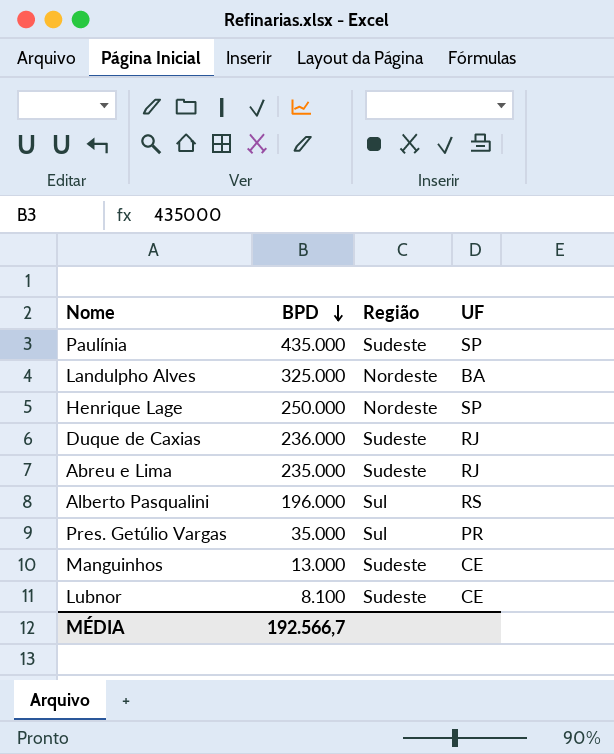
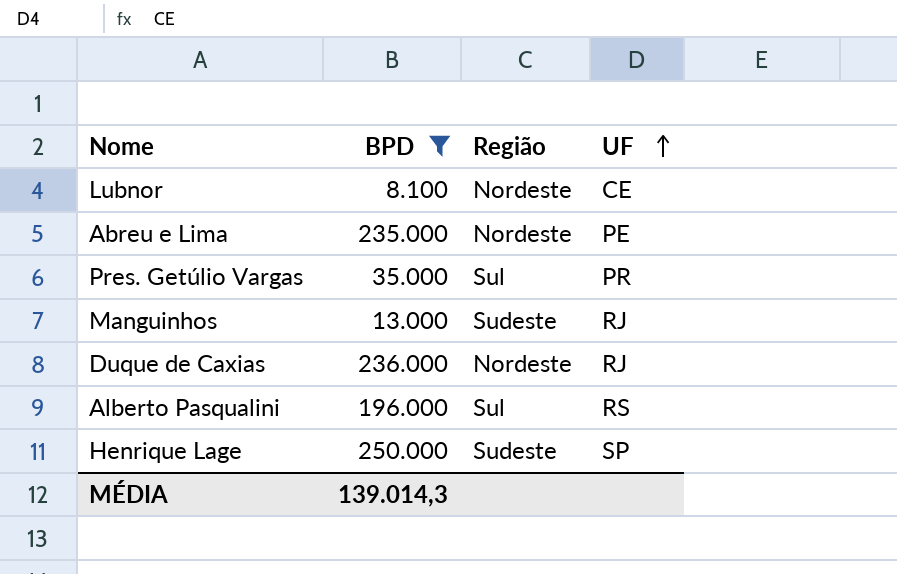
filter: none -> BPD <= 250.000
row order: BPD descending -> UF ascending
Lubnor | Região: Sudeste -> Nordeste
Abreu e Lima | Região: Sudeste -> Nordeste
Abreu e Lima | UF: RJ -> PE
Manguinhos | UF: CE -> RJ
Duque de Caxias | Região: Sudeste -> Nordeste
Henrique Lage | Região: Nordeste -> Sudeste
MÉDIA | BPD: 192.566,7 -> 139.014,3

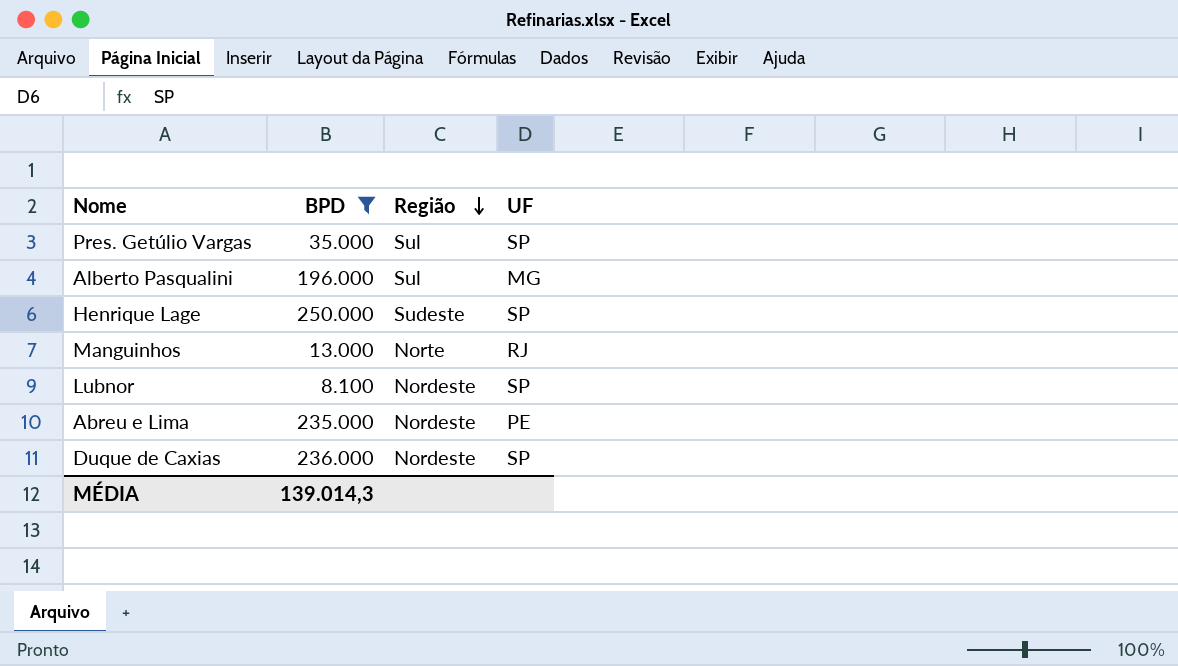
row order: UF ascending -> Região descending
Pres. Getúlio Vargas | UF: PR -> SP
Alberto Pasqualini | UF: RS -> MG
Manguinhos | Região: Sudeste -> Norte
Lubnor | UF: CE -> SP
Duque de Caxias | UF: RJ -> SP

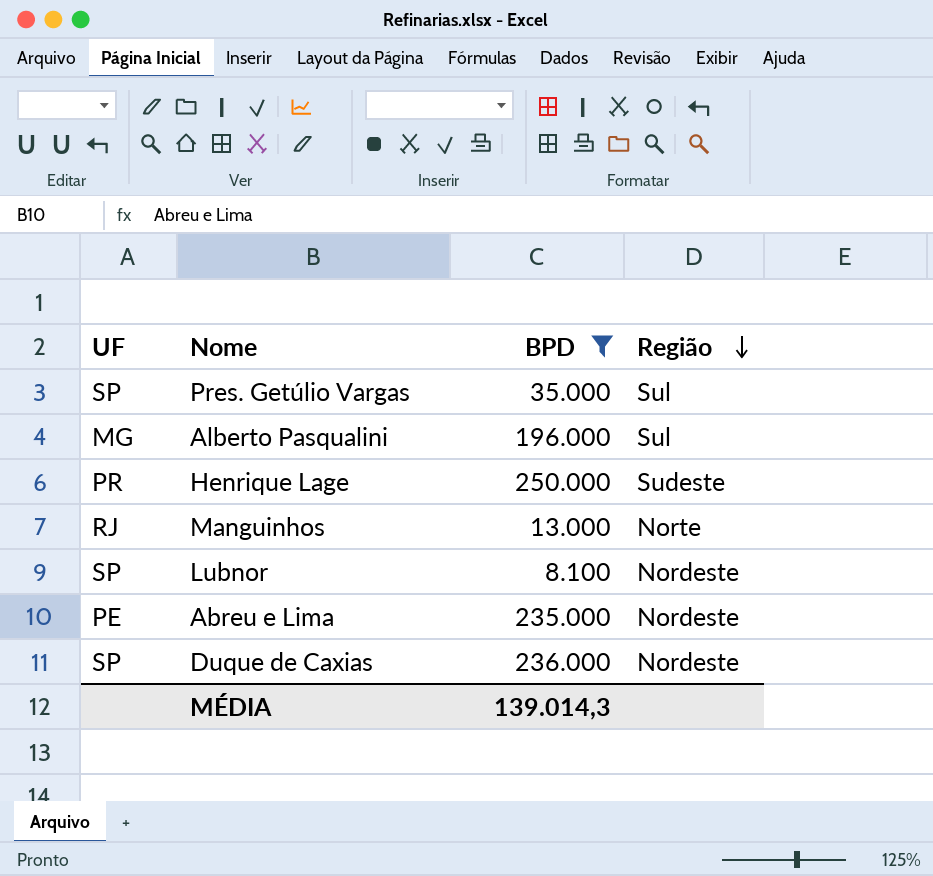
column UF | position: 4 -> 1
Henrique Lage | UF: SP -> PR

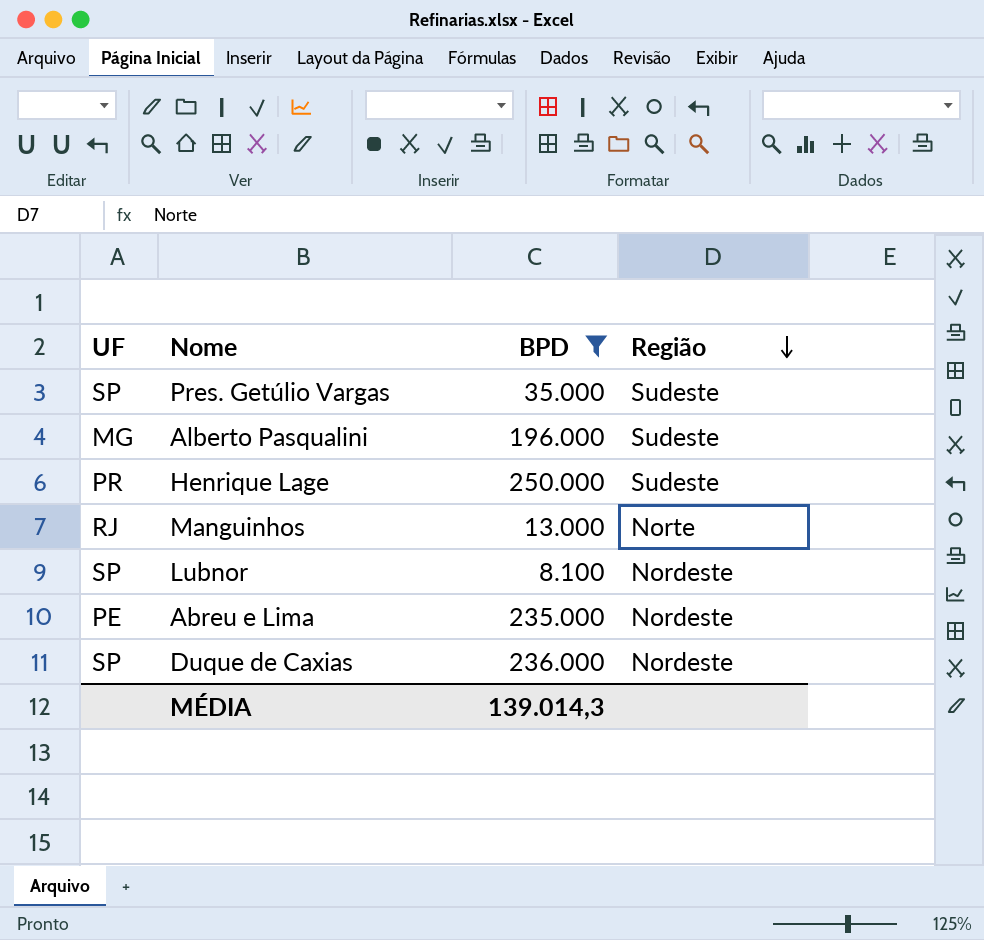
Pres. Getúlio Vargas | Região: Sul -> Sudeste
Alberto Pasqualini | Região: Sul -> Sudeste

